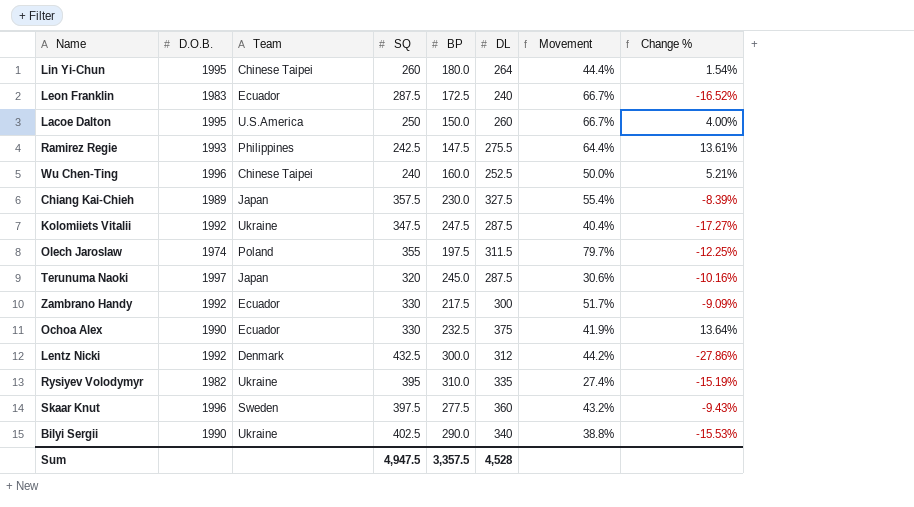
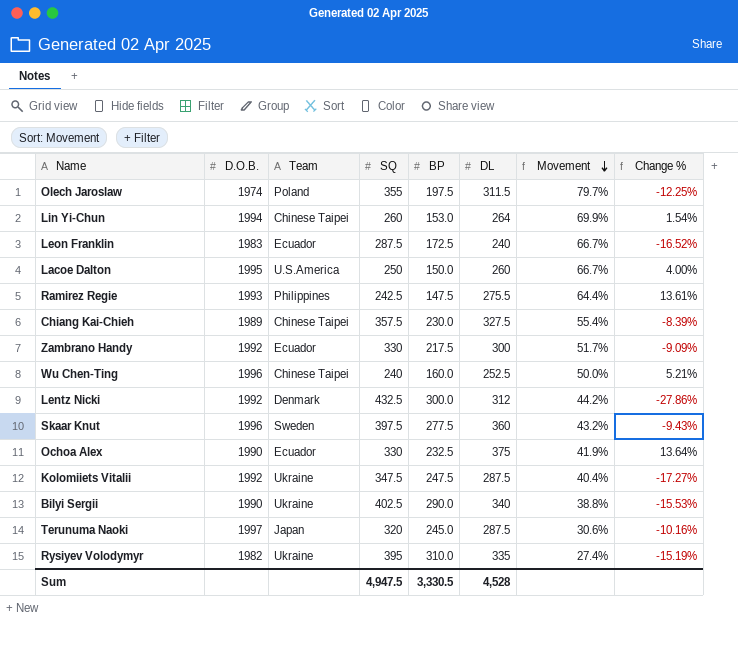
row order: none -> Movement descending
Lin Yi-Chun | D.O.B.: 1995 -> 1994
Lin Yi-Chun | BP: 180.0 -> 153.0
Lin Yi-Chun | Movement: 44.4% -> 69.9%
Chiang Kai-Chieh | Team: Japan -> Chinese Taipei
Sum | BP: 3,357.5 -> 3,330.5

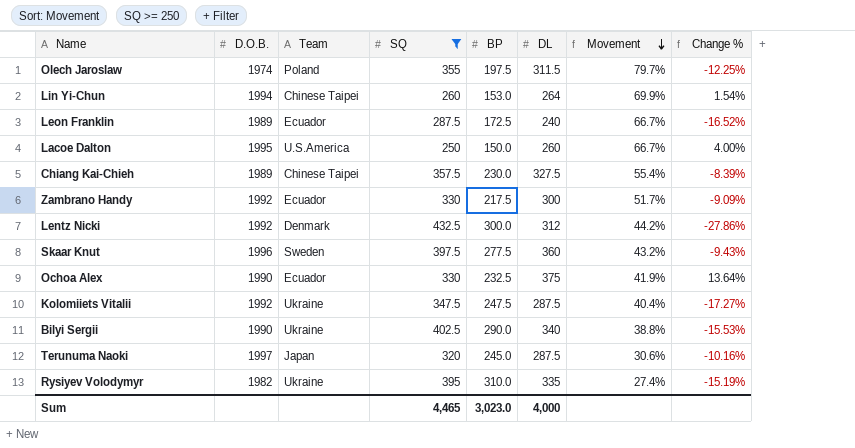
filter: none -> SQ >= 250
Leon Franklin | D.O.B.: 1983 -> 1989
Sum | SQ: 4,947.5 -> 4,465
Sum | BP: 3,330.5 -> 3,023.0
Sum | DL: 4,528 -> 4,000

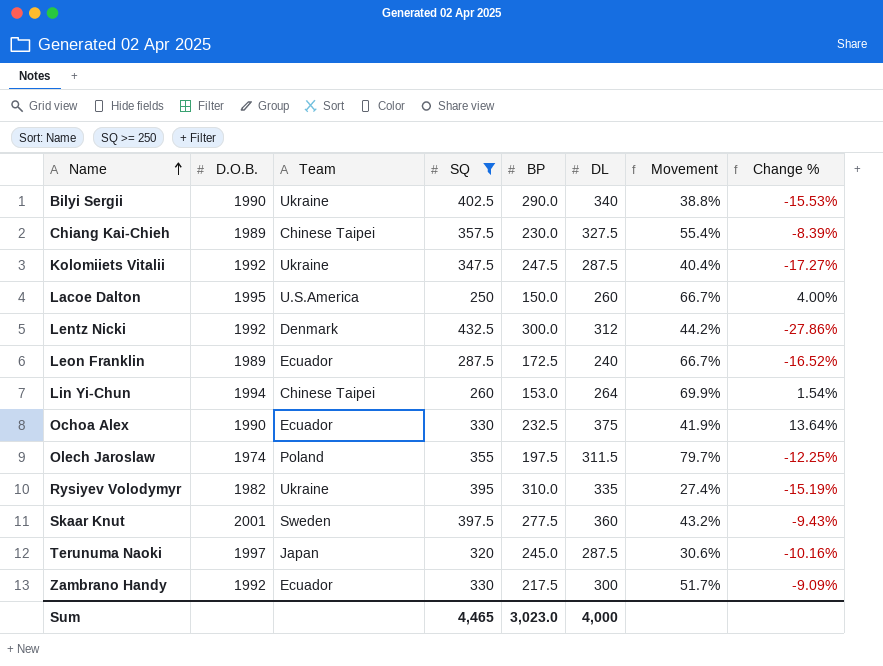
row order: Movement descending -> Name ascending
Skaar Knut | D.O.B.: 1996 -> 2001

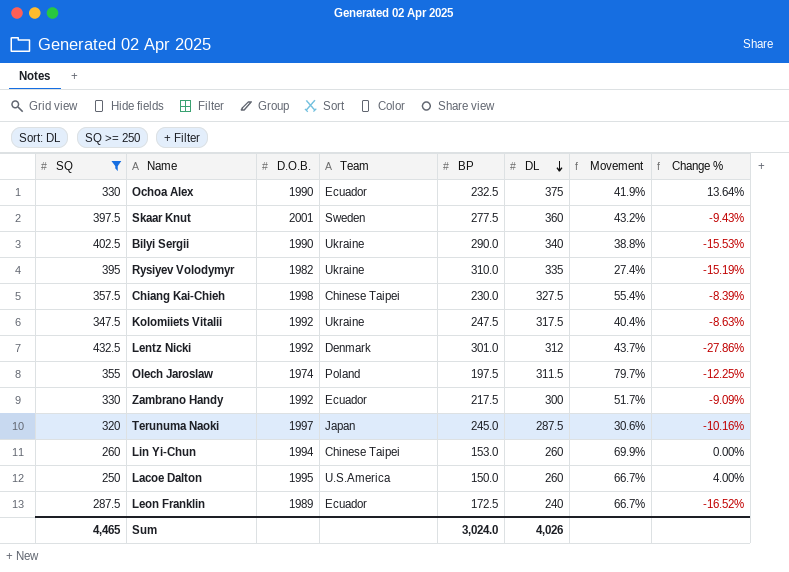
row order: Name ascending -> DL descending
column SQ | position: 4 -> 1
Chiang Kai-Chieh | D.O.B.: 1989 -> 1998
Kolomiiets Vitalii | DL: 287.5 -> 317.5
Kolomiiets Vitalii | Change %: -17.27% -> -8.63%
Lentz Nicki | BP: 300.0 -> 301.0
Lentz Nicki | Movement: 44.2% -> 43.7%
Lin Yi-Chun | DL: 264 -> 260
Lin Yi-Chun | Change %: 1.54% -> 0.00%
Sum | BP: 3,023.0 -> 3,024.0
Sum | DL: 4,000 -> 4,026

